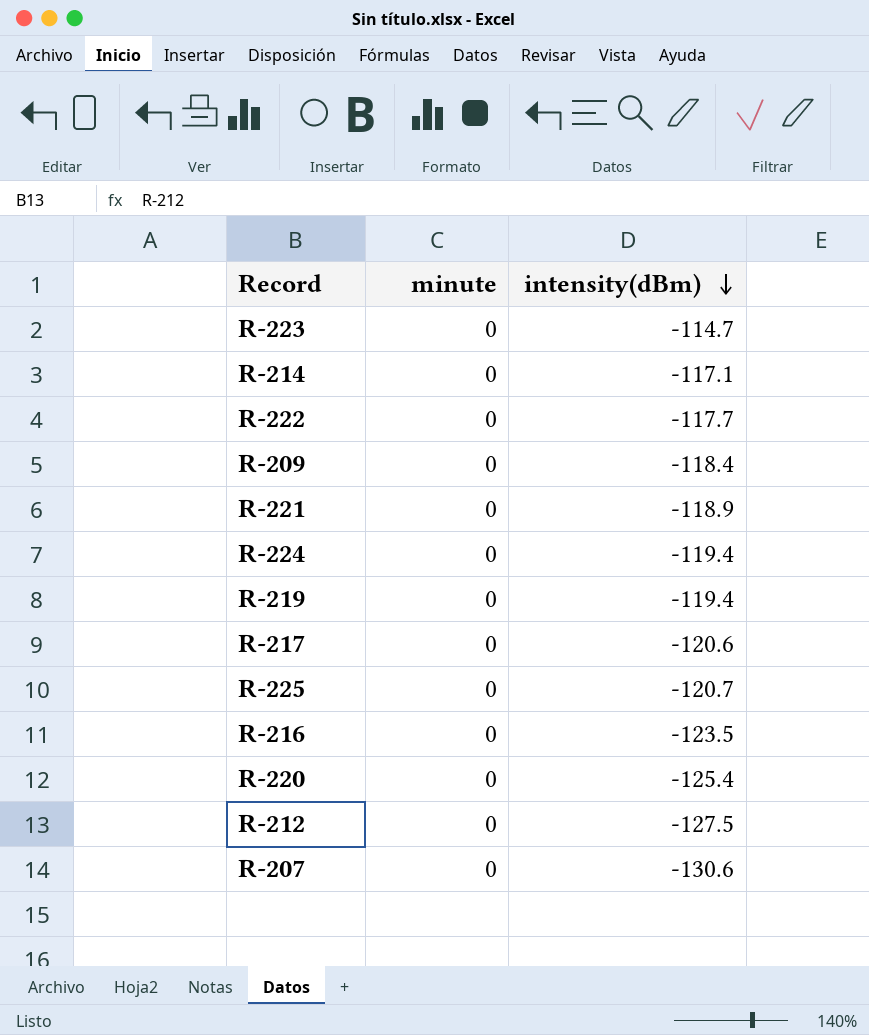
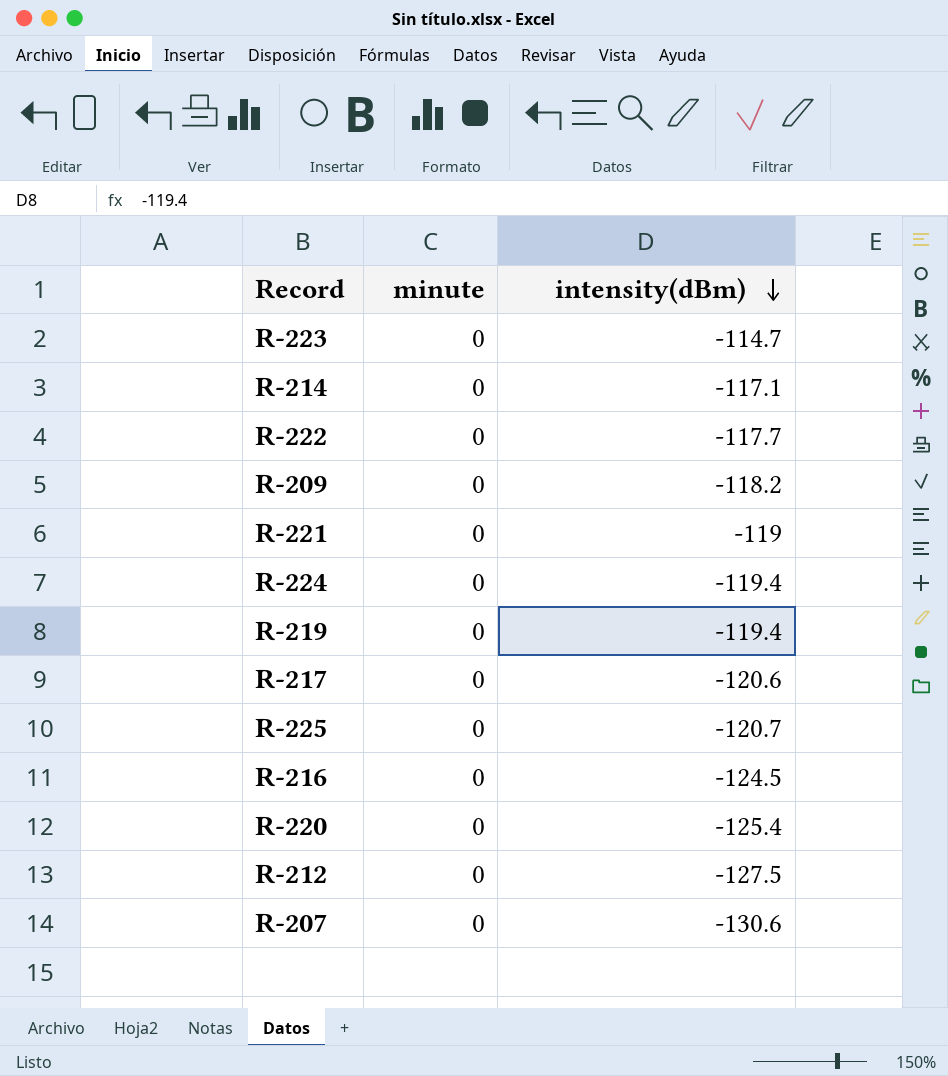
R-209 | intensity(dBm): -118.4 -> -118.2
R-221 | intensity(dBm): -118.9 -> -119
R-216 | intensity(dBm): -123.5 -> -124.5

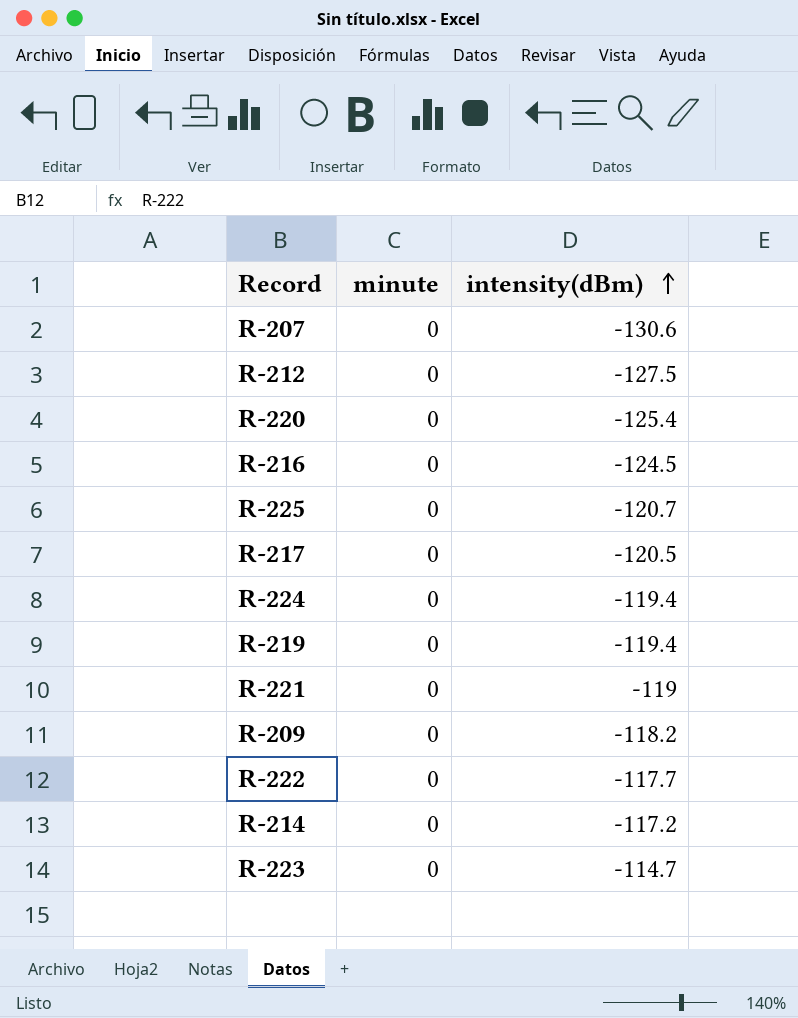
row order: intensity(dBm) descending -> intensity(dBm) ascending
R-217 | intensity(dBm): -120.6 -> -120.5
R-214 | intensity(dBm): -117.1 -> -117.2

